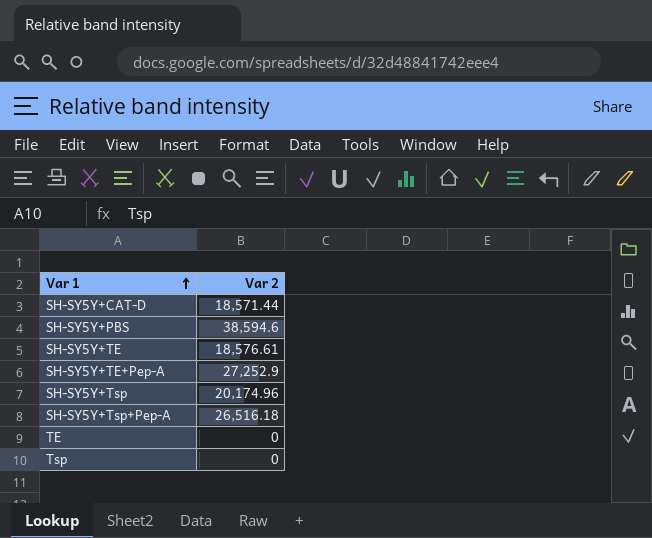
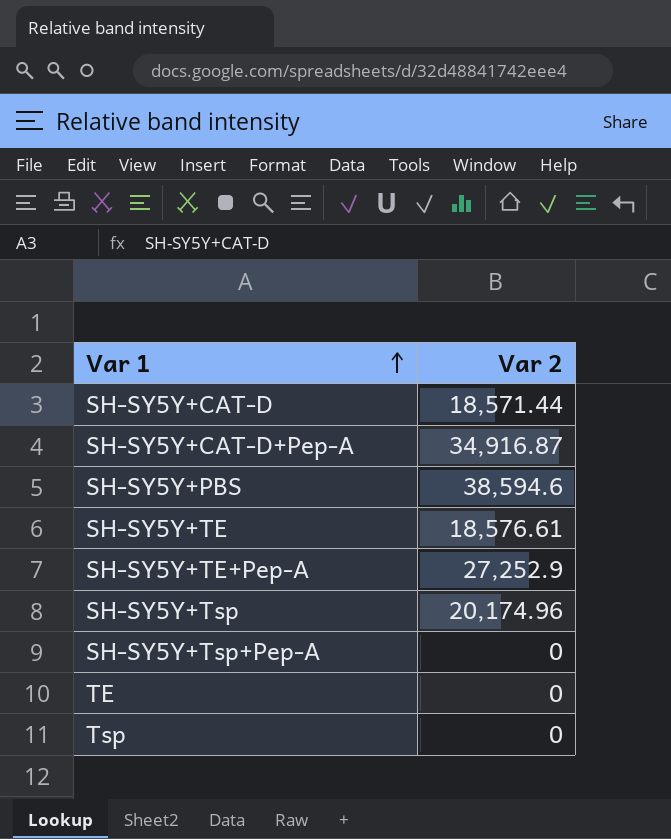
row SH-SY5Y+CAT-D+Pep-A: none -> 34,916.87
SH-SY5Y+Tsp+Pep-A | Var 2: 26,516.18 -> 0

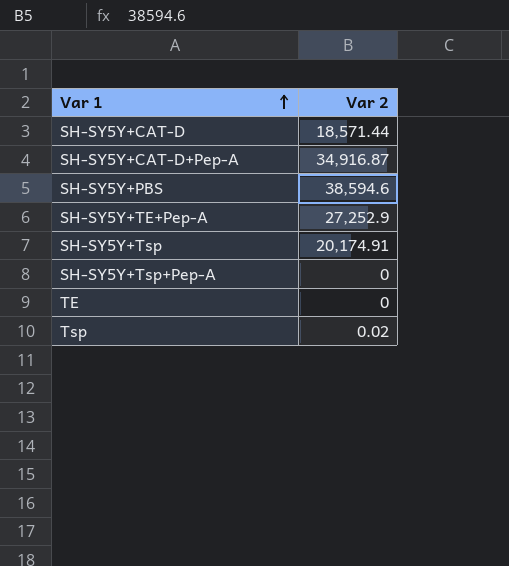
row SH-SY5Y+TE: 18,576.61 -> none
SH-SY5Y+Tsp | Var 2: 20,174.96 -> 20,174.91
Tsp | Var 2: 0 -> 0.02

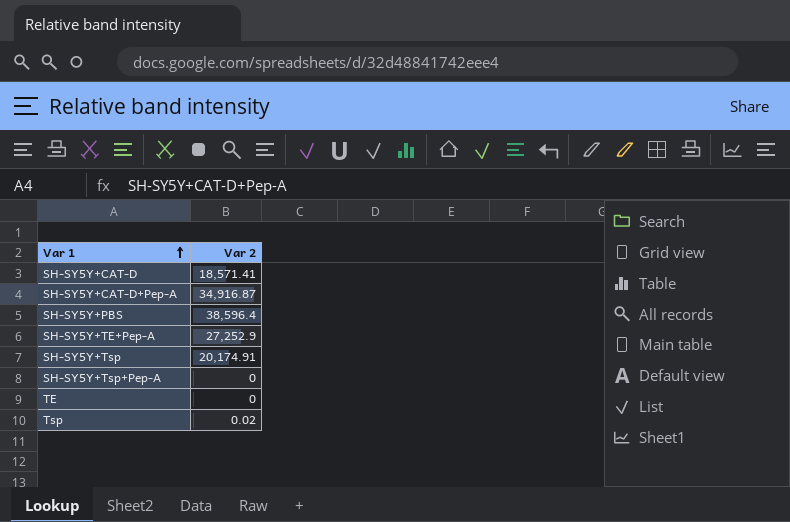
SH-SY5Y+CAT-D | Var 2: 18,571.44 -> 18,571.41
SH-SY5Y+PBS | Var 2: 38,594.6 -> 38,596.4

